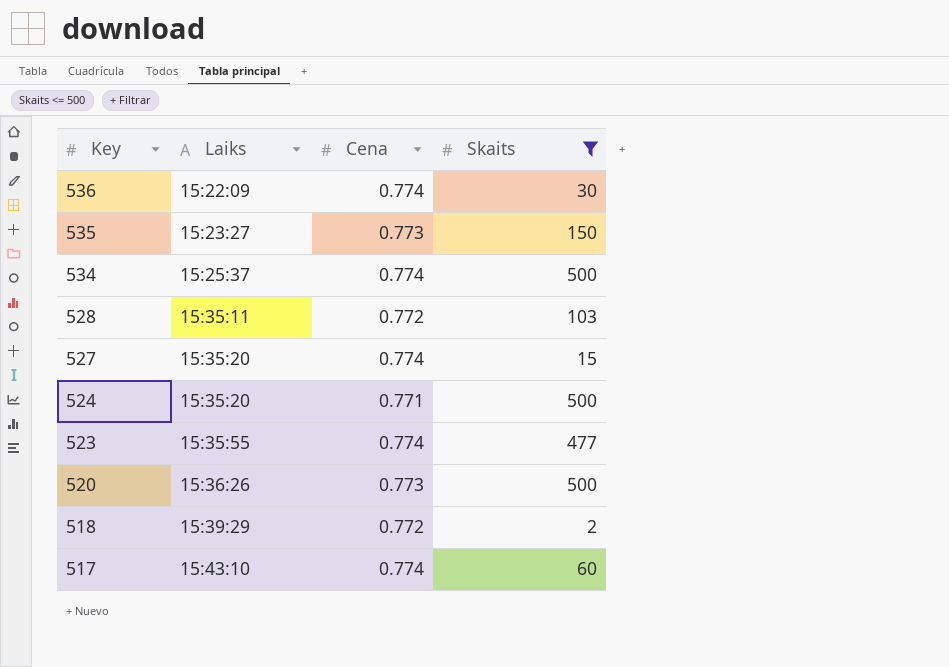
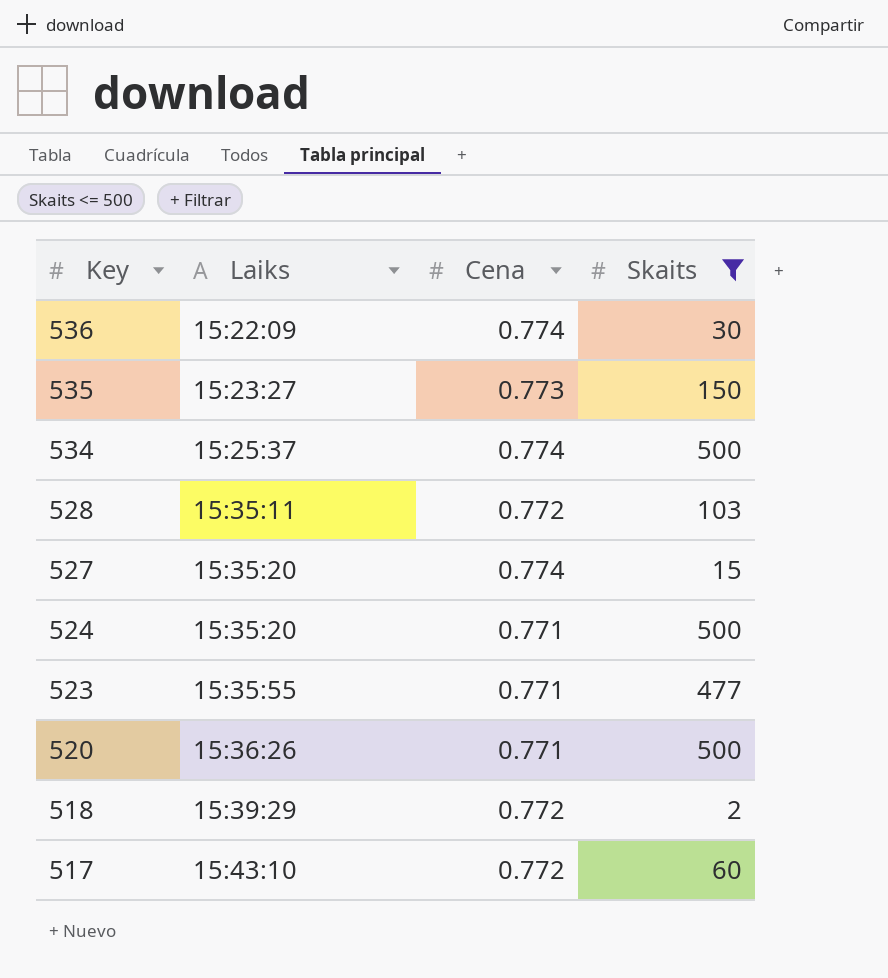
523 | Cena: 0.774 -> 0.771
520 | Cena: 0.773 -> 0.771
517 | Cena: 0.774 -> 0.772

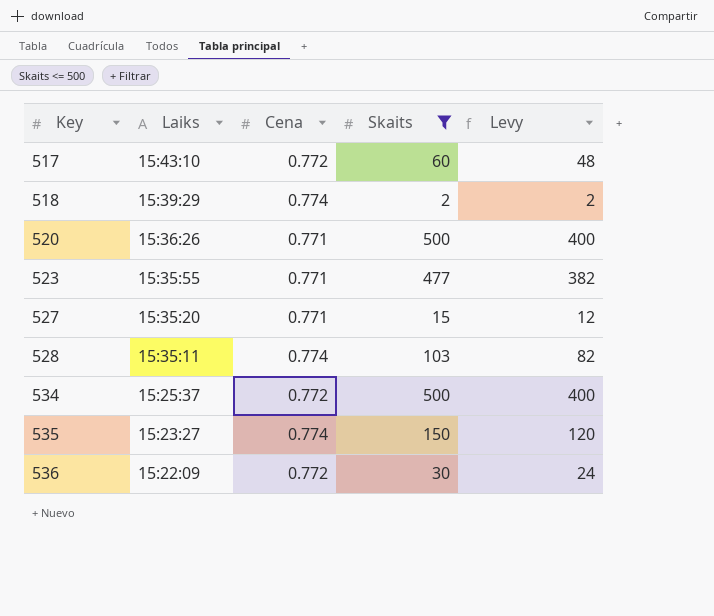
row order: Key descending -> Key ascending
column Levy | formula: none -> [Skaits] * 0.8
row 524: 15:35:20 | 0.771 | 500 -> none
518 | Cena: 0.772 -> 0.774
527 | Cena: 0.774 -> 0.771
528 | Cena: 0.772 -> 0.774
534 | Cena: 0.774 -> 0.772
535 | Cena: 0.773 -> 0.774
536 | Cena: 0.774 -> 0.772

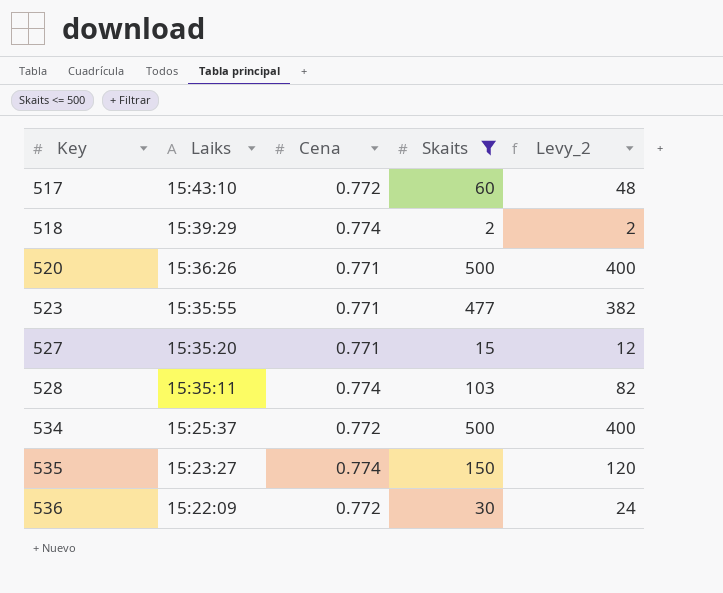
column name: Levy -> Levy_2

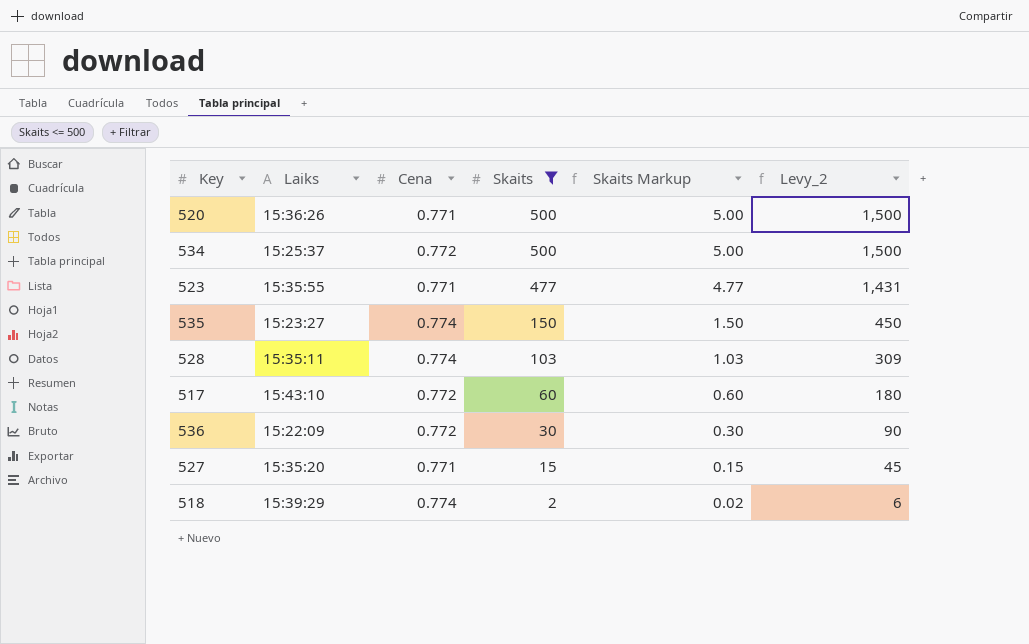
row order: Key ascending -> Skaits descending
column Skaits Markup | formula: none -> [Skaits] * 0.01
column Levy_2 | formula: [Skaits] * 0.8 -> [Skaits] * 3

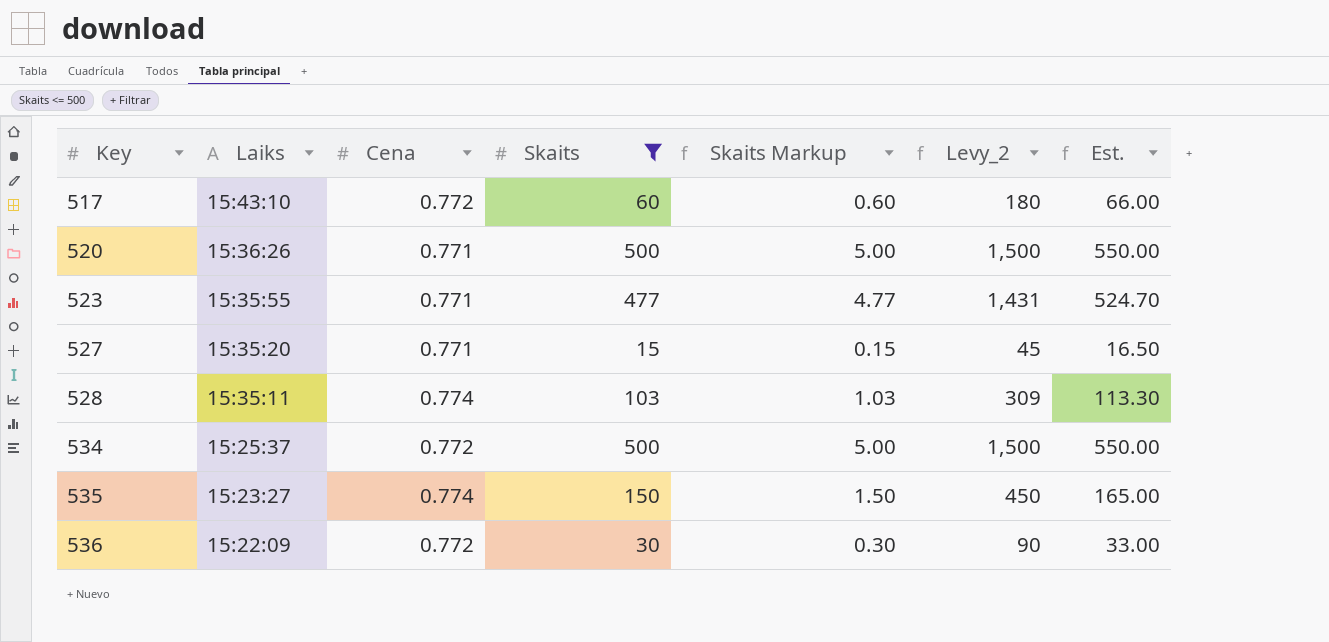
row order: Skaits descending -> Key ascending
column Est. | formula: none -> [Skaits] * 1.1
row 518: 15:39:29 | 0.774 | 2 | 0.02 | 6 -> none

